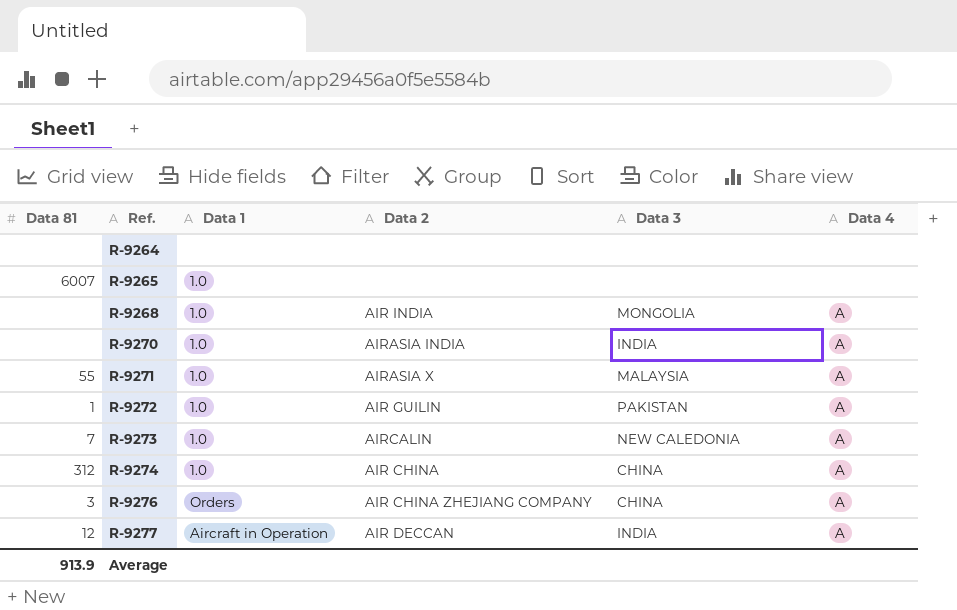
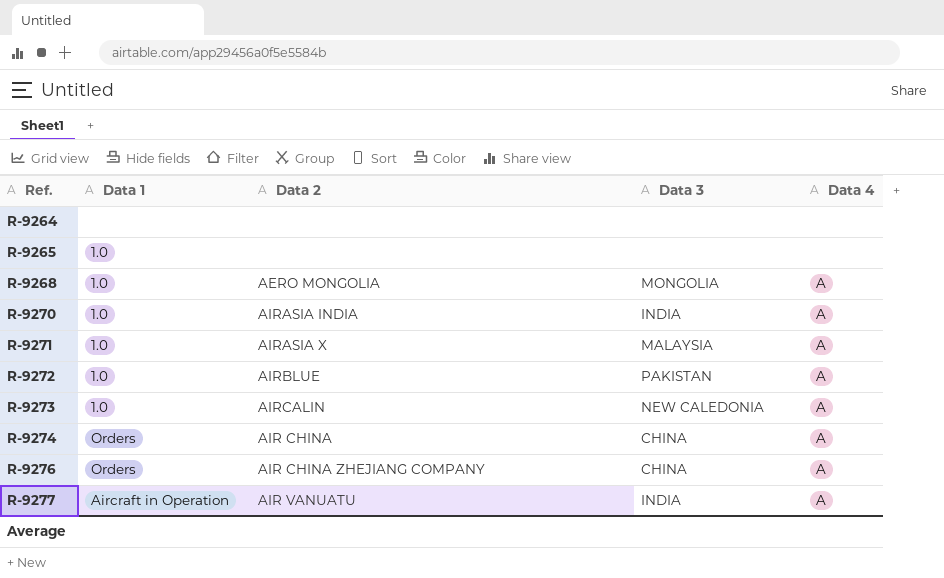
column Data 81 | position: 1 -> none
R-9268 | Data 2: AIR INDIA -> AERO MONGOLIA
R-9272 | Data 2: AIR GUILIN -> AIRBLUE
R-9274 | Data 1: 1.0 -> Orders
R-9277 | Data 2: AIR DECCAN -> AIR VANUATU

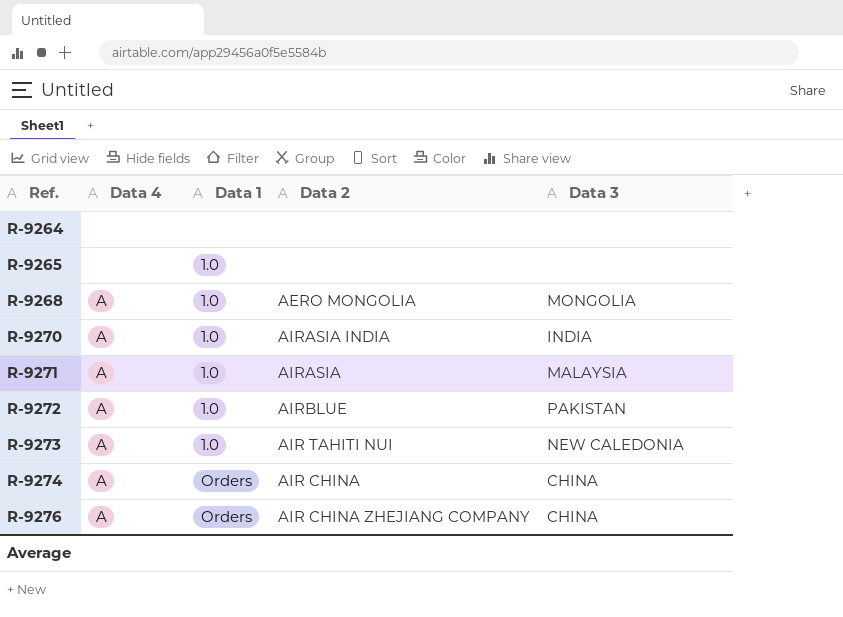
column Data 4 | position: 5 -> 2
row R-9277: Aircraft in Operation | AIR VANUATU | INDIA | A -> none
R-9271 | Data 2: AIRASIA X -> AIRASIA
R-9273 | Data 2: AIRCALIN -> AIR TAHITI NUI

